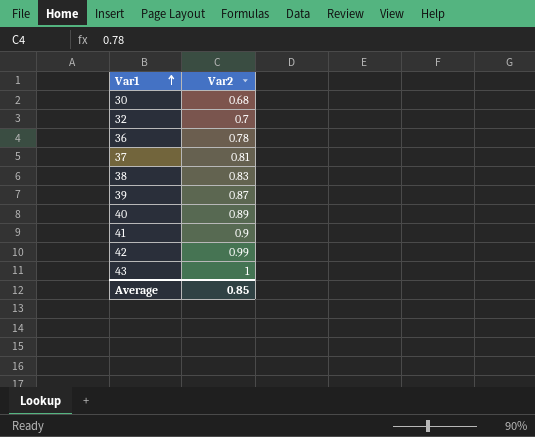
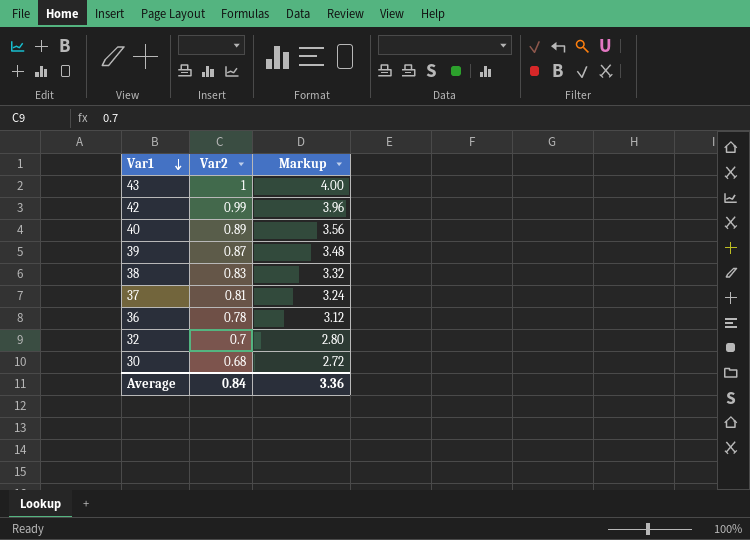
row order: Var1 ascending -> Var1 descending
column Markup | formula: none -> [Var2] * 4
row 41: 0.9 -> none
Average | Var2: 0.85 -> 0.84

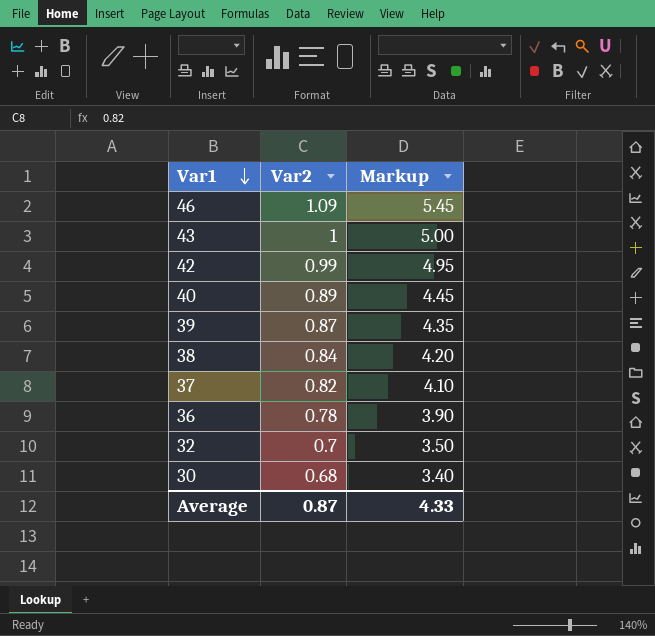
column Markup | formula: [Var2] * 4 -> [Var2] * 5
row 46: none -> 1.09 | 5.45
38 | Var2: 0.83 -> 0.84
37 | Var2: 0.81 -> 0.82
Average | Var2: 0.84 -> 0.87
Average | Markup: 3.36 -> 4.33

